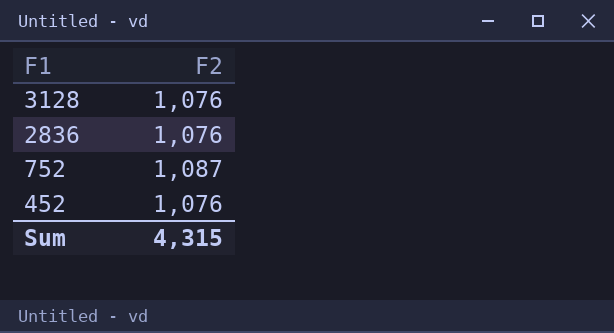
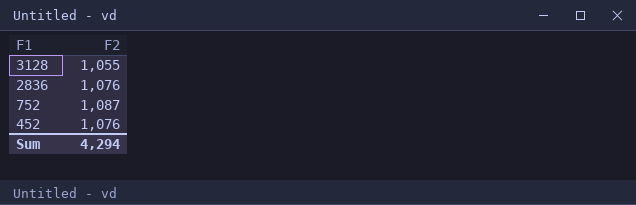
3128 | F2: 1,076 -> 1,055
Sum | F2: 4,315 -> 4,294

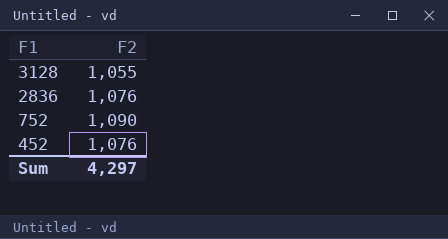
752 | F2: 1,087 -> 1,090
Sum | F2: 4,294 -> 4,297

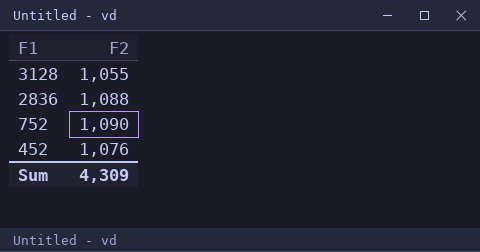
2836 | F2: 1,076 -> 1,088
Sum | F2: 4,297 -> 4,309

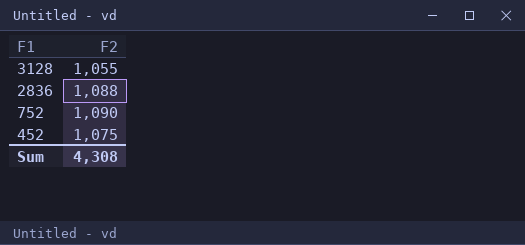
452 | F2: 1,076 -> 1,075
Sum | F2: 4,309 -> 4,308

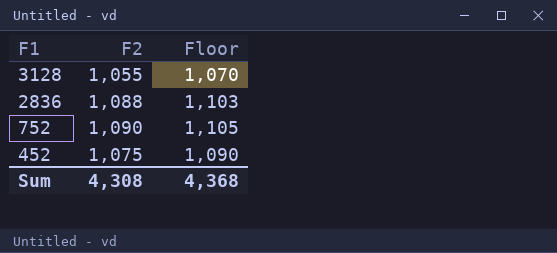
column Floor | formula: none -> [F2] + 15

